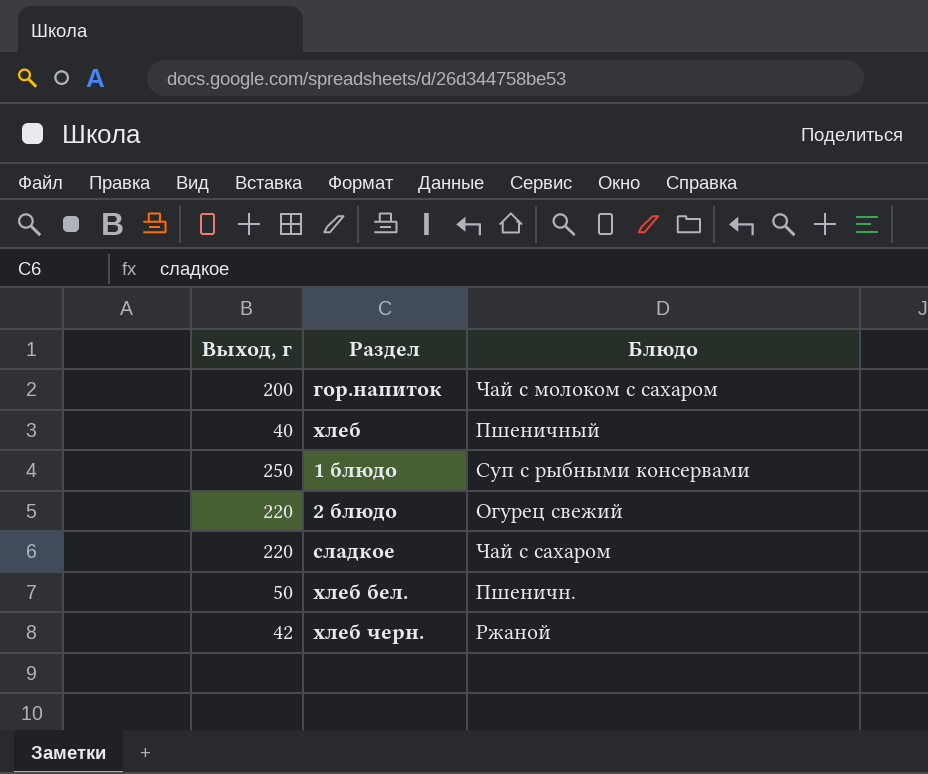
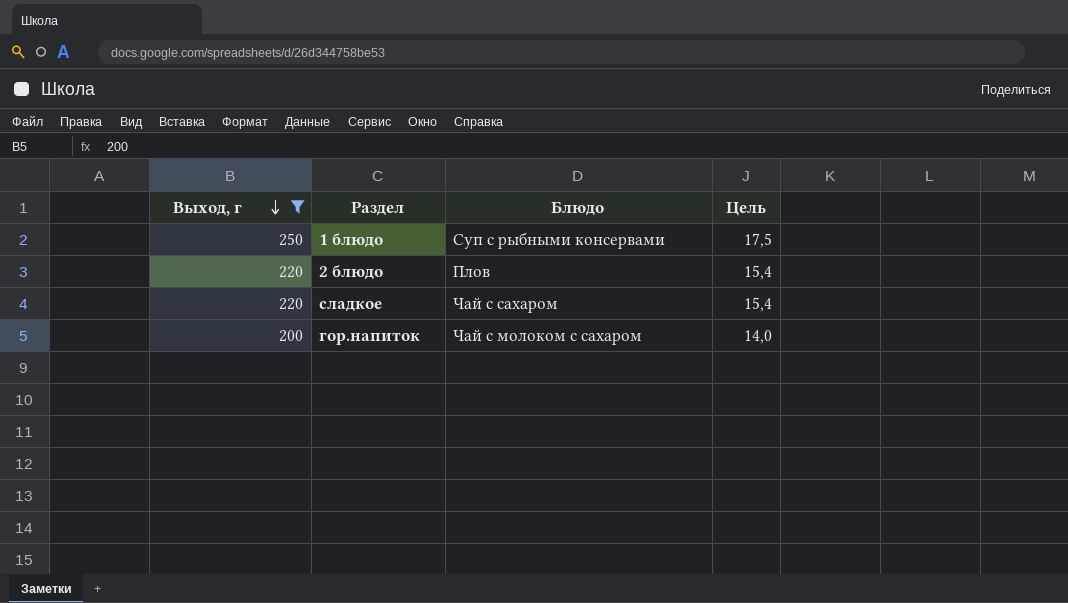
filter: none -> Выход, г >= 200
row order: none -> Выход, г descending
column Цель | formula: none -> [Выход, г] * 0,07
2 блюдо | Блюдо: Огурец свежий -> Плов

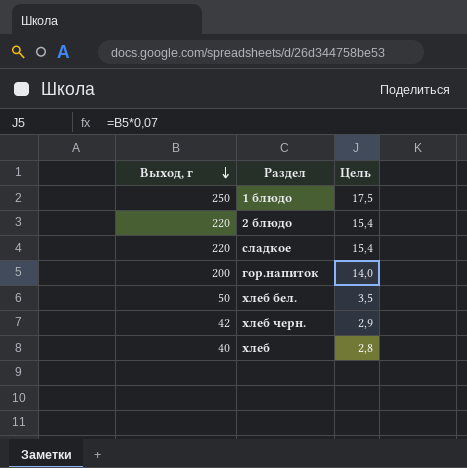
filter: Выход, г >= 200 -> none
column Блюдо | position: 3 -> none

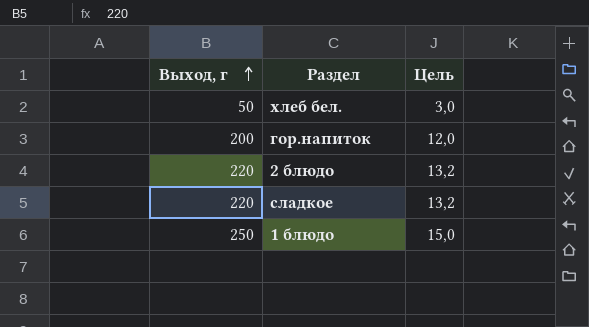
row order: Выход, г descending -> Выход, г ascending
column Цель | formula: [Выход, г] * 0,07 -> [Выход, г] * 0,06
row хлеб черн.: 42 | 2,9 -> none
row хлеб: 40 | 2,8 -> none

